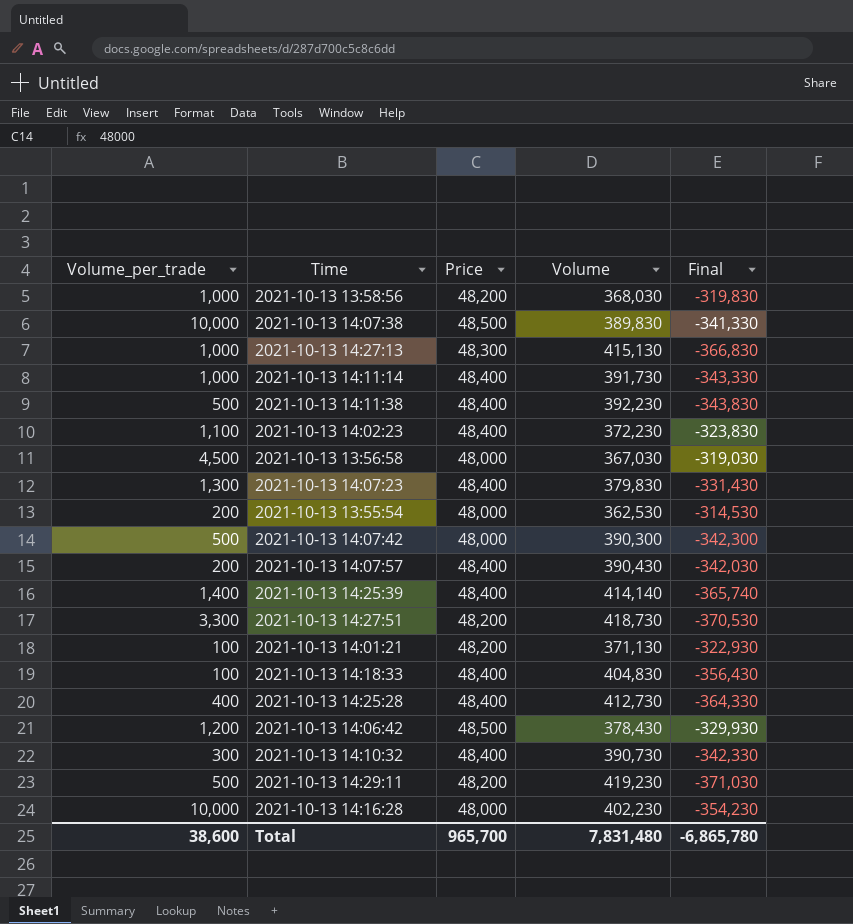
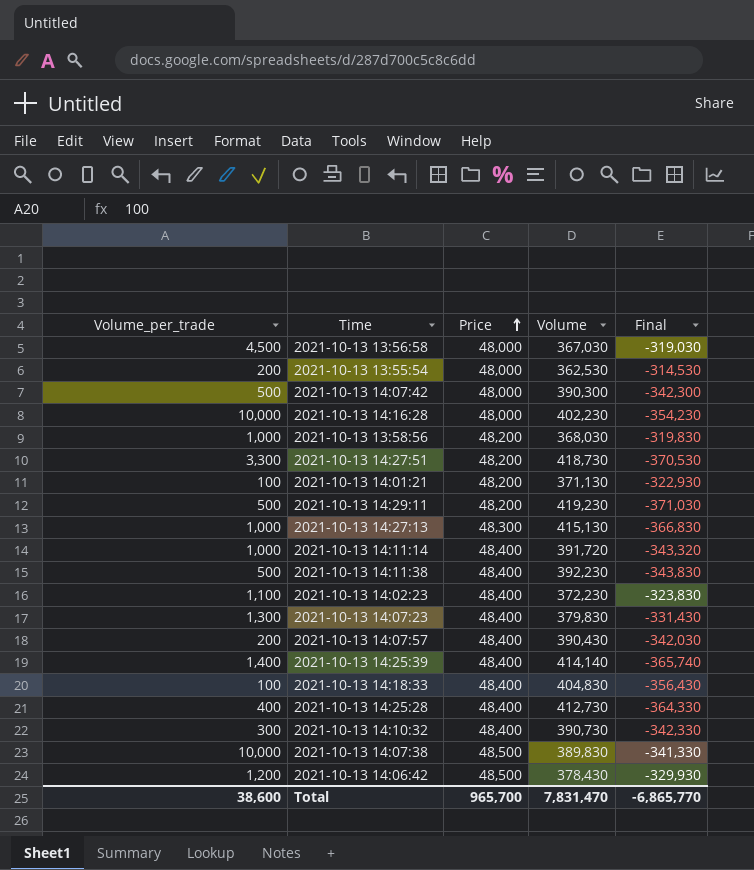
row order: none -> Price ascending
2021-10-13 14:11:14 | Volume: 391,730 -> 391,720
2021-10-13 14:11:14 | Final: -343,330 -> -343,320
Total | Volume: 7,831,480 -> 7,831,470
Total | Final: -6,865,780 -> -6,865,770

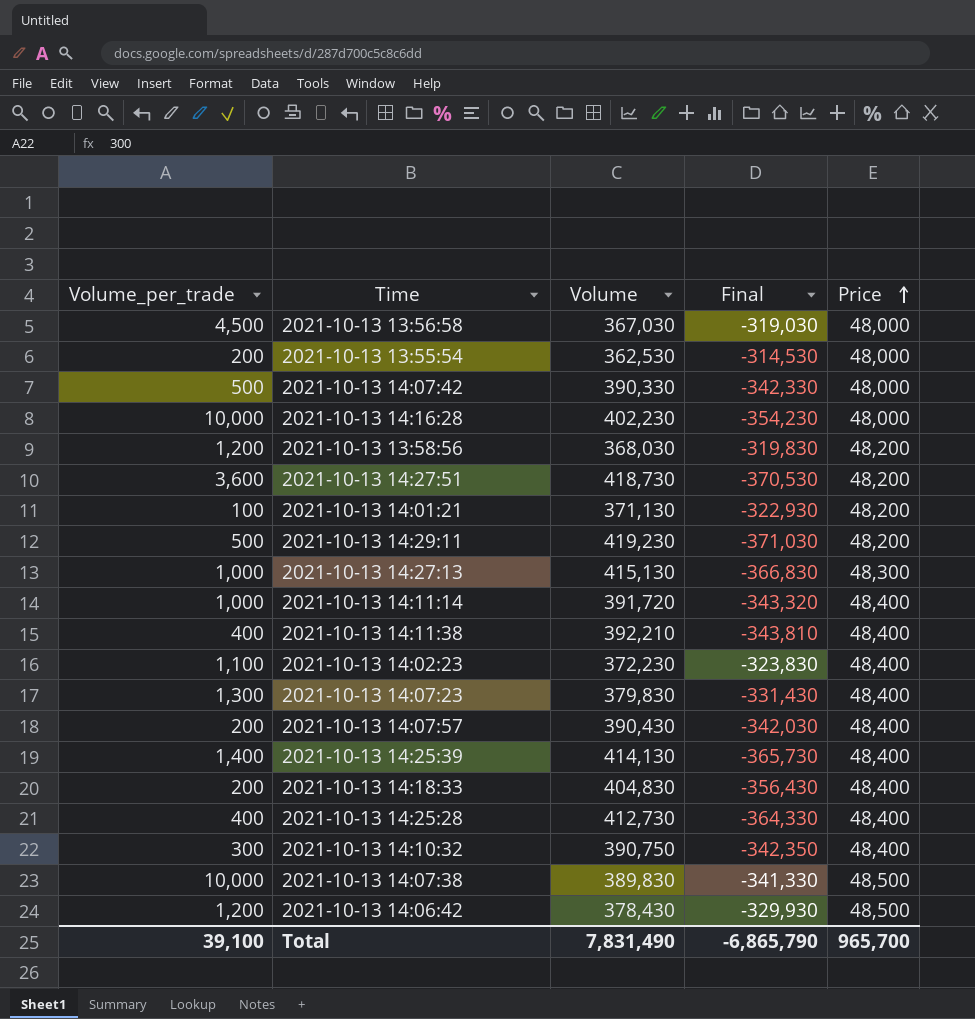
column Price | position: 3 -> 5
2021-10-13 14:07:42 | Volume: 390,300 -> 390,330
2021-10-13 14:07:42 | Final: -342,300 -> -342,330
2021-10-13 13:58:56 | Volume_per_trade: 1,000 -> 1,200
2021-10-13 14:27:51 | Volume_per_trade: 3,300 -> 3,600
2021-10-13 14:11:38 | Volume_per_trade: 500 -> 400
2021-10-13 14:11:38 | Volume: 392,230 -> 392,210
2021-10-13 14:11:38 | Final: -343,830 -> -343,810
2021-10-13 14:25:39 | Volume: 414,140 -> 414,130
2021-10-13 14:25:39 | Final: -365,740 -> -365,730
2021-10-13 14:18:33 | Volume_per_trade: 100 -> 200
2021-10-13 14:10:32 | Volume: 390,730 -> 390,750
2021-10-13 14:10:32 | Final: -342,330 -> -342,350
Total | Volume_per_trade: 38,600 -> 39,100
Total | Volume: 7,831,470 -> 7,831,490
Total | Final: -6,865,770 -> -6,865,790

